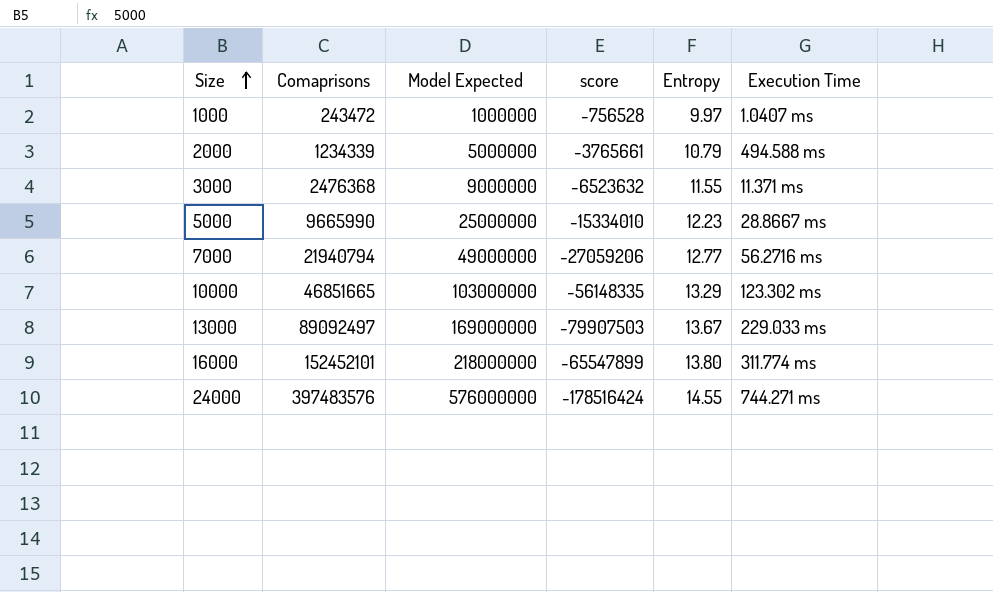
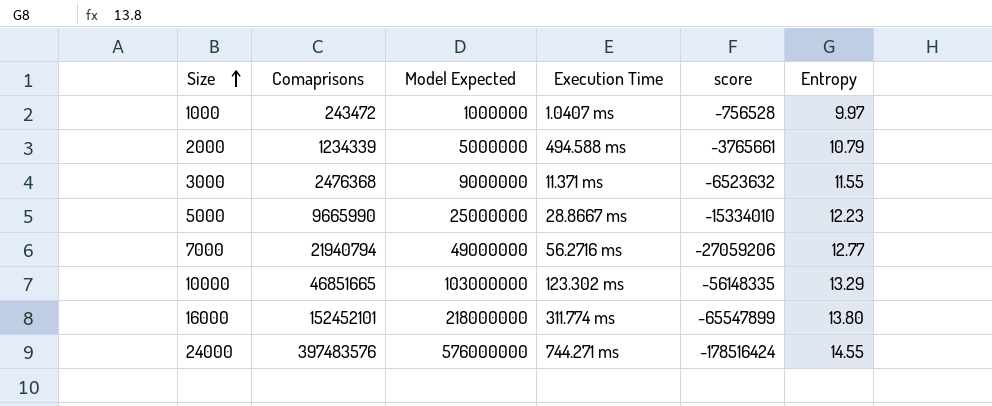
column Execution Time | position: 6 -> 4
row 13000: 89092497 | 169000000 | -79907503 | 13.67 | 229.033 ms -> none

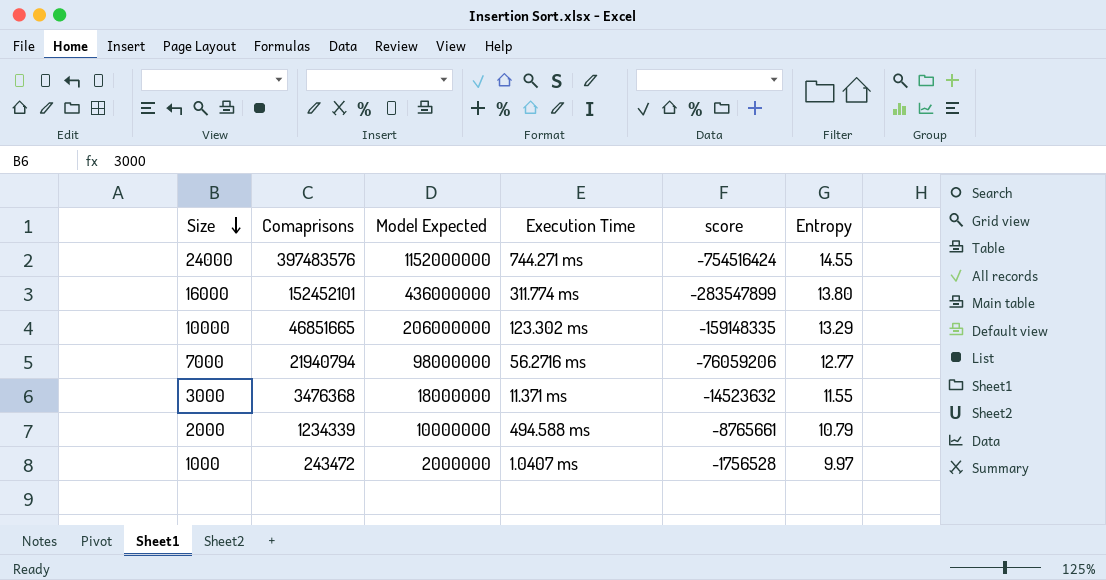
row order: Size ascending -> Size descending
row 5000: 9665990 | 25000000 | 28.8667 ms | -15334010 | 12.23 -> none
24000 | Model Expected: 576000000 -> 1152000000
24000 | score: -178516424 -> -754516424
16000 | Model Expected: 218000000 -> 436000000
16000 | score: -65547899 -> -283547899
10000 | Model Expected: 103000000 -> 206000000
10000 | score: -56148335 -> -159148335
7000 | Model Expected: 49000000 -> 98000000
7000 | score: -27059206 -> -76059206
3000 | Comaprisons: 2476368 -> 3476368
3000 | Model Expected: 9000000 -> 18000000
3000 | score: -6523632 -> -14523632
2000 | Model Expected: 5000000 -> 10000000
2000 | score: -3765661 -> -8765661
1000 | Model Expected: 1000000 -> 2000000
1000 | score: -756528 -> -1756528

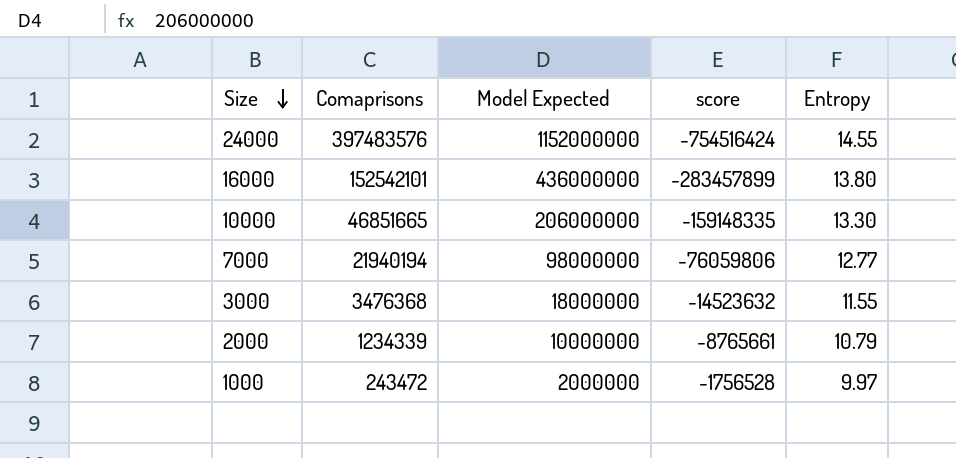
column Execution Time | position: 4 -> none
16000 | Comaprisons: 152452101 -> 152542101
16000 | score: -283547899 -> -283457899
10000 | Entropy: 13.29 -> 13.30
7000 | Comaprisons: 21940794 -> 21940194
7000 | score: -76059206 -> -76059806

